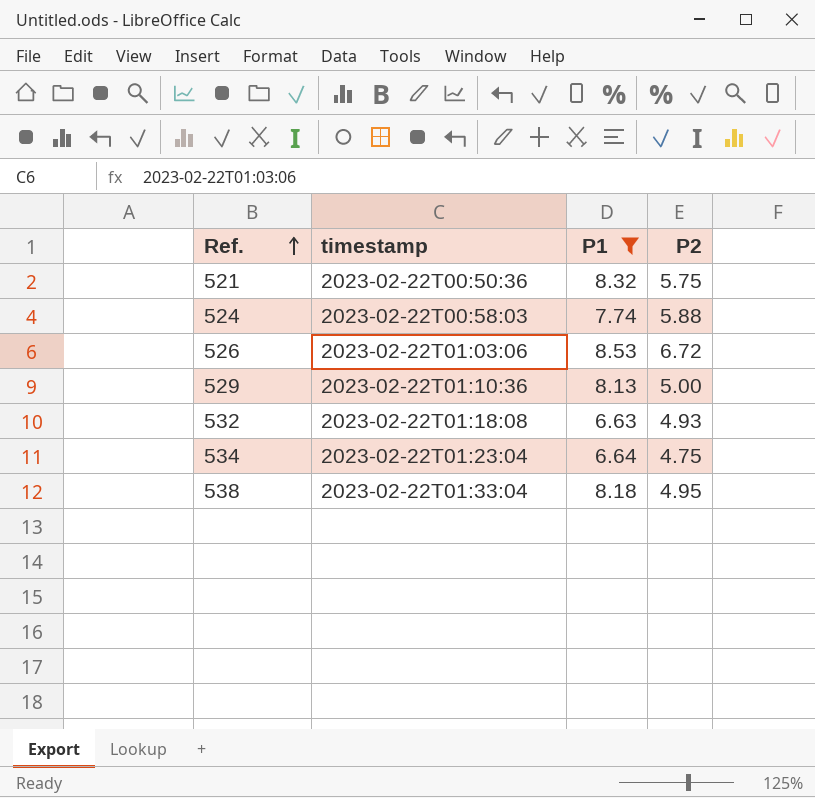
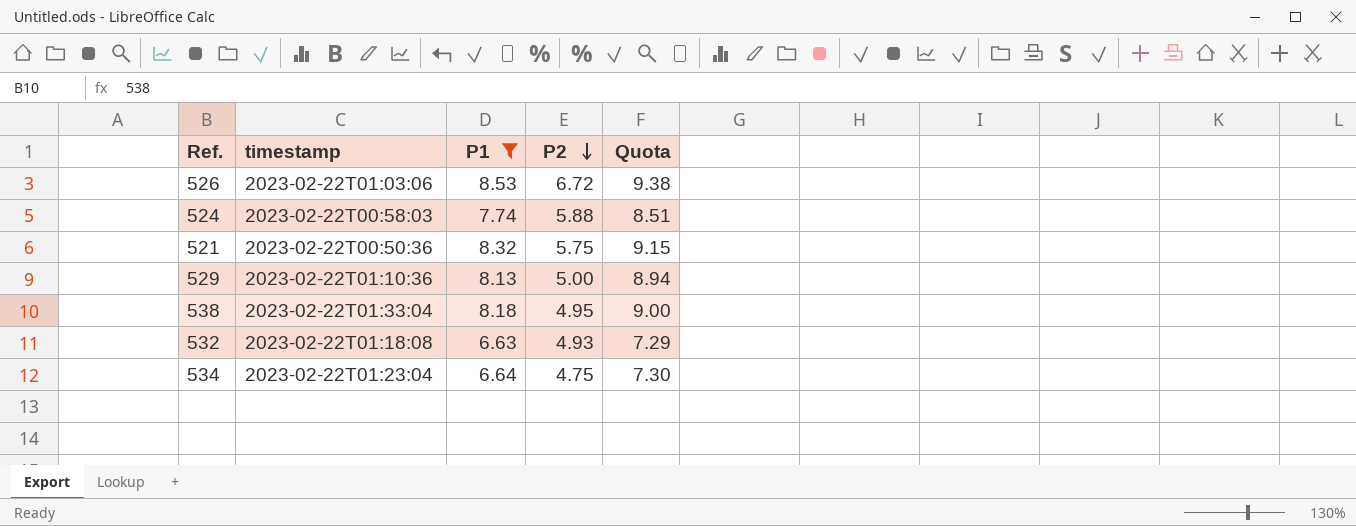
row order: Ref. ascending -> P2 descending
column Quota | formula: none -> [P1] * 1.1

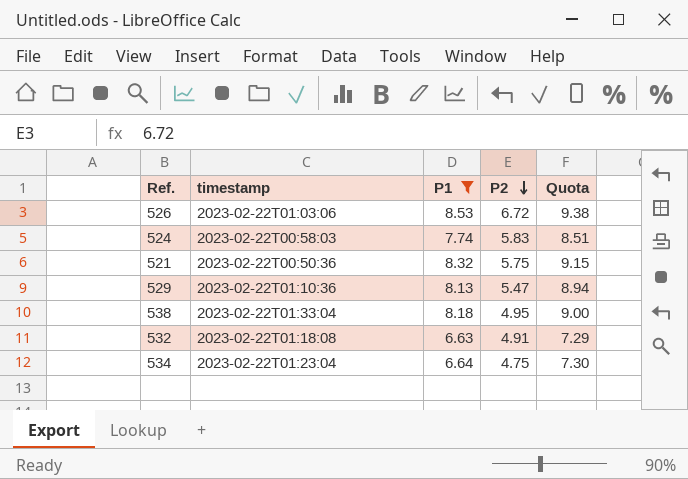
524 | P2: 5.88 -> 5.83
529 | P2: 5.00 -> 5.47
532 | P2: 4.93 -> 4.91

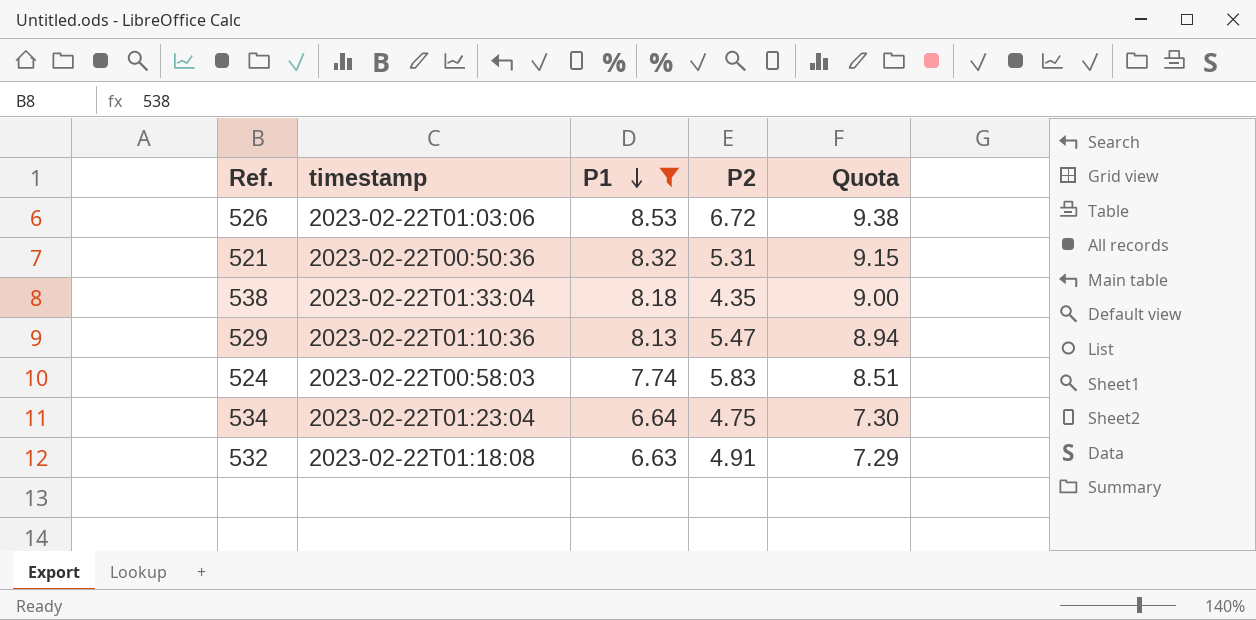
row order: P2 descending -> P1 descending
521 | P2: 5.75 -> 5.31
538 | P2: 4.95 -> 4.35

